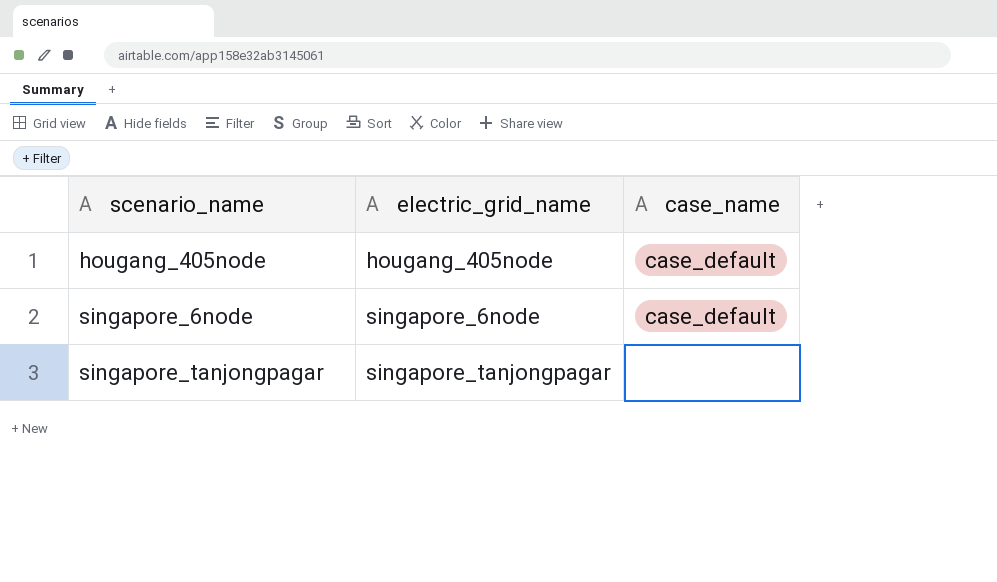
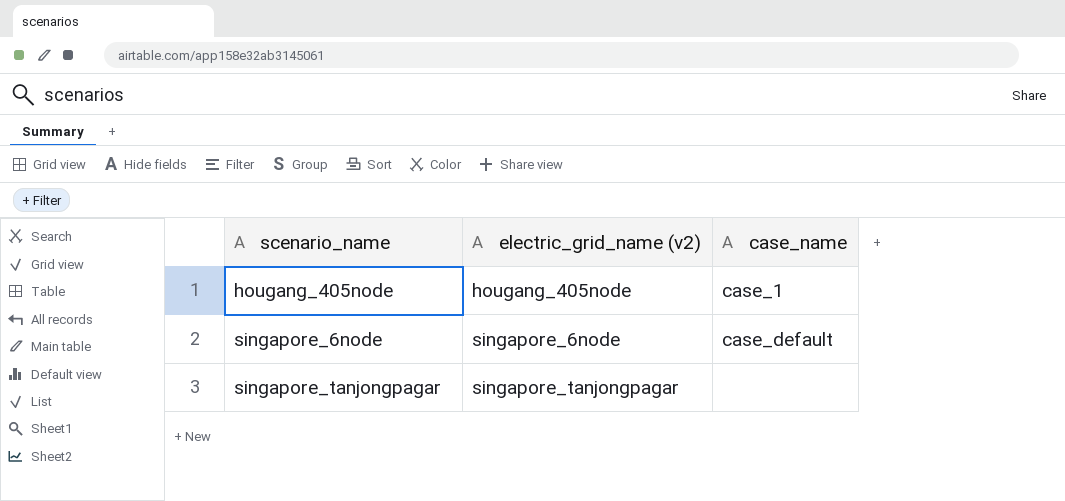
column name: electric_grid_name -> electric_grid_name (v2)
hougang_405node | case_name: case_default -> case_1

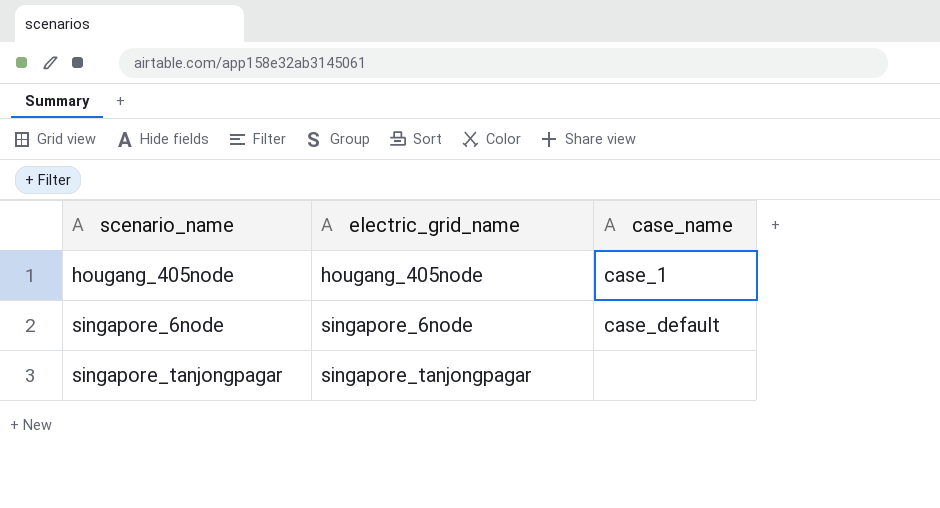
column name: electric_grid_name (v2) -> electric_grid_name

